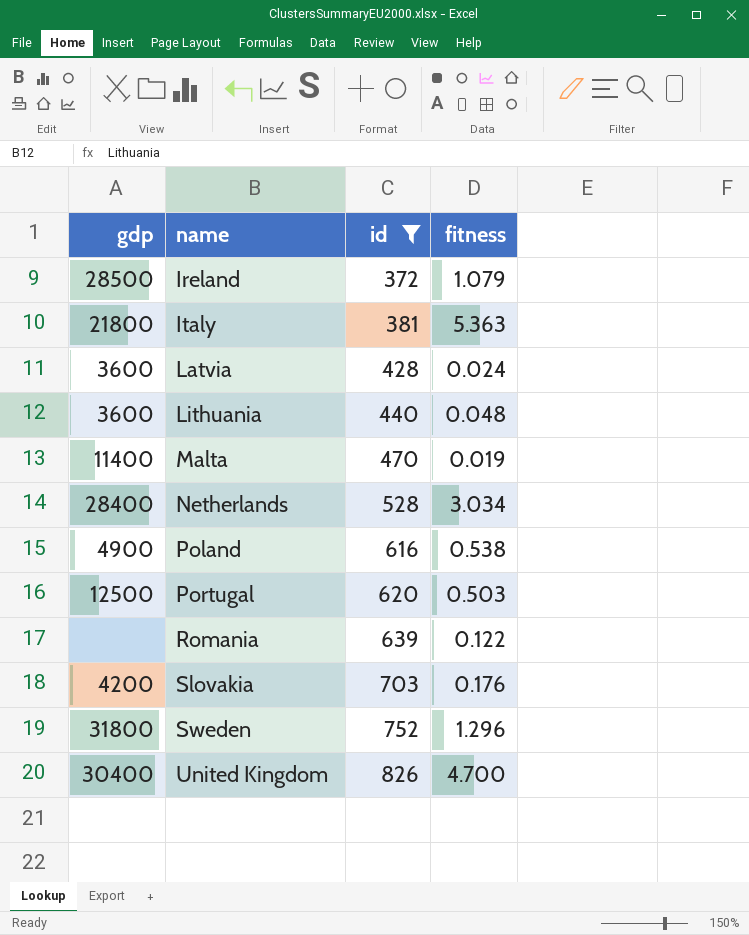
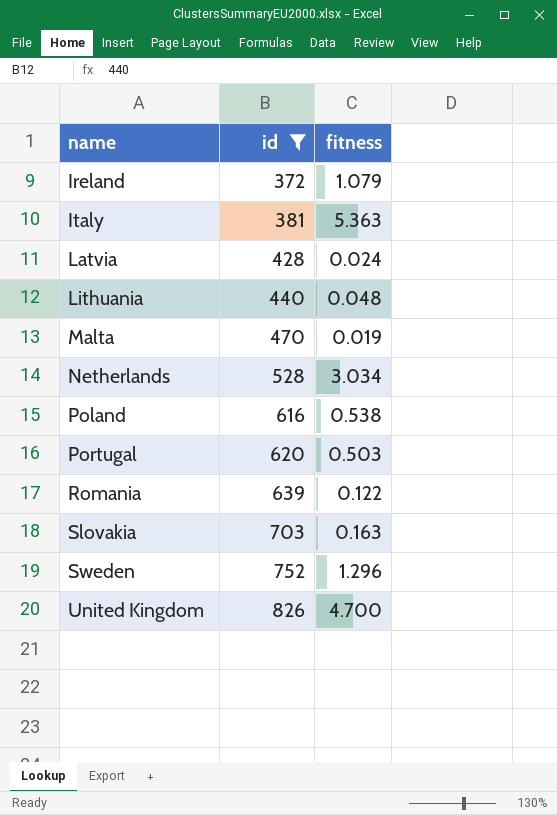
column gdp | position: 1 -> none
Slovakia | fitness: 0.176 -> 0.163

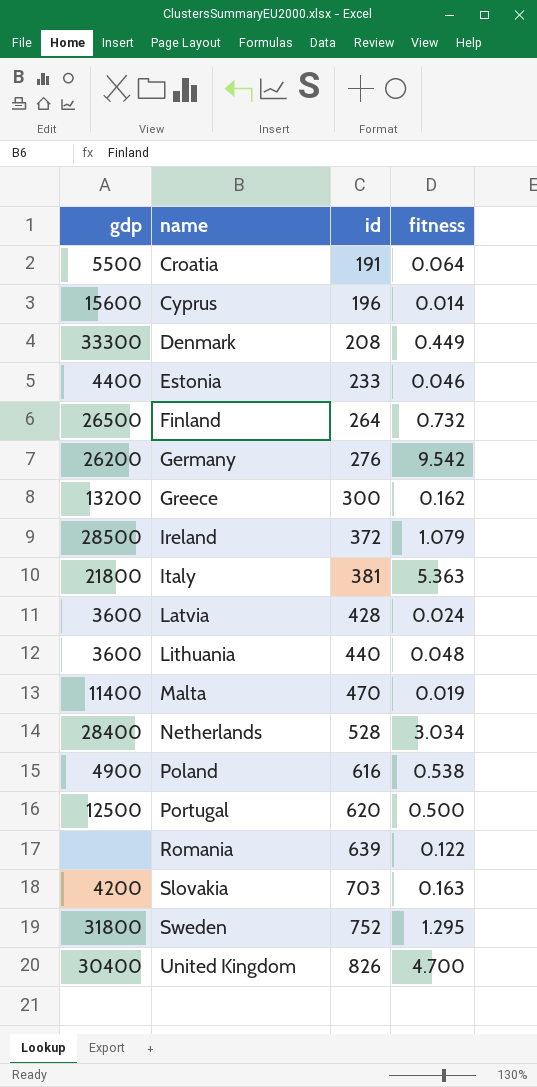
filter: id >= 372 -> none
column gdp | position: none -> 1
Portugal | fitness: 0.503 -> 0.500
Sweden | fitness: 1.296 -> 1.295

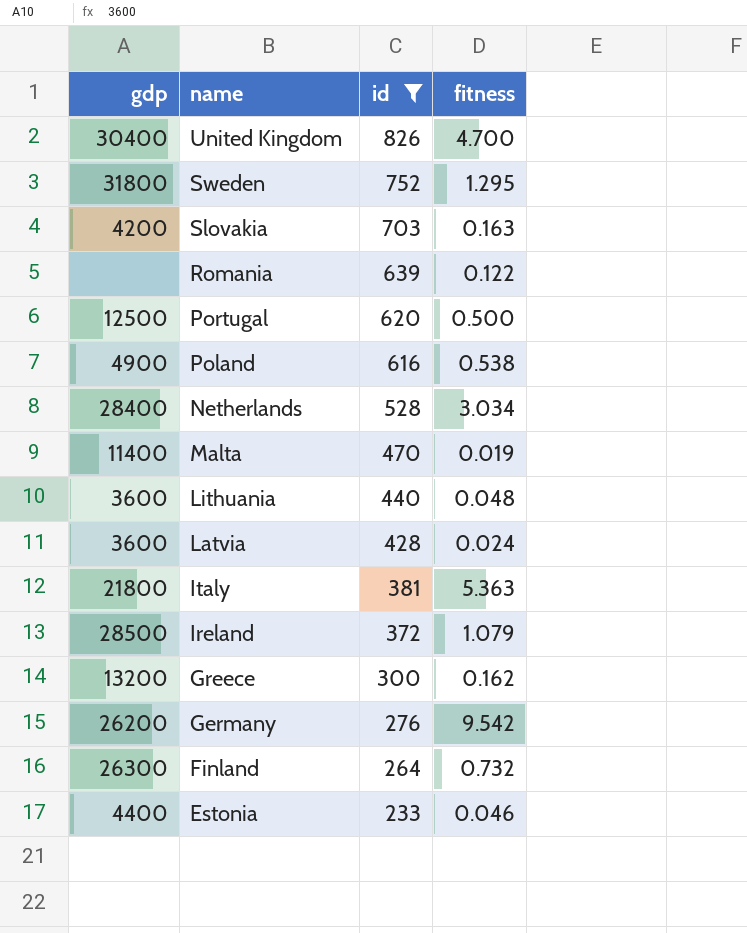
filter: none -> id >= 233
row order: name ascending -> name descending
Finland | gdp: 26500 -> 26300

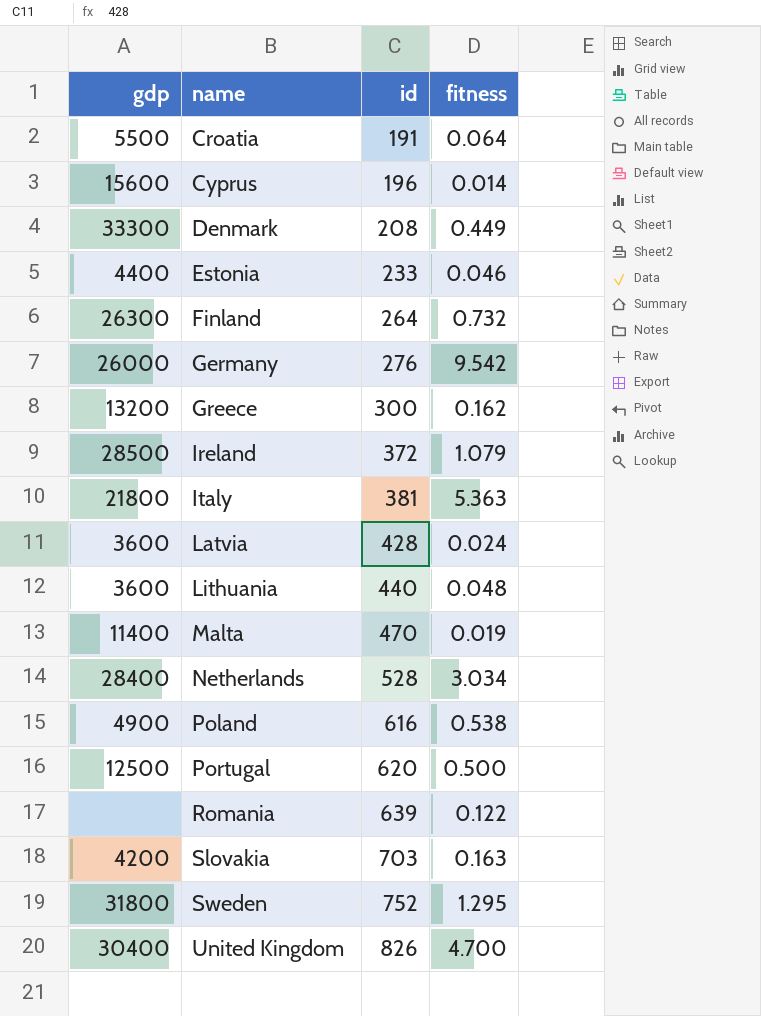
filter: id >= 233 -> none
row order: name descending -> name ascending
Germany | gdp: 26200 -> 26000

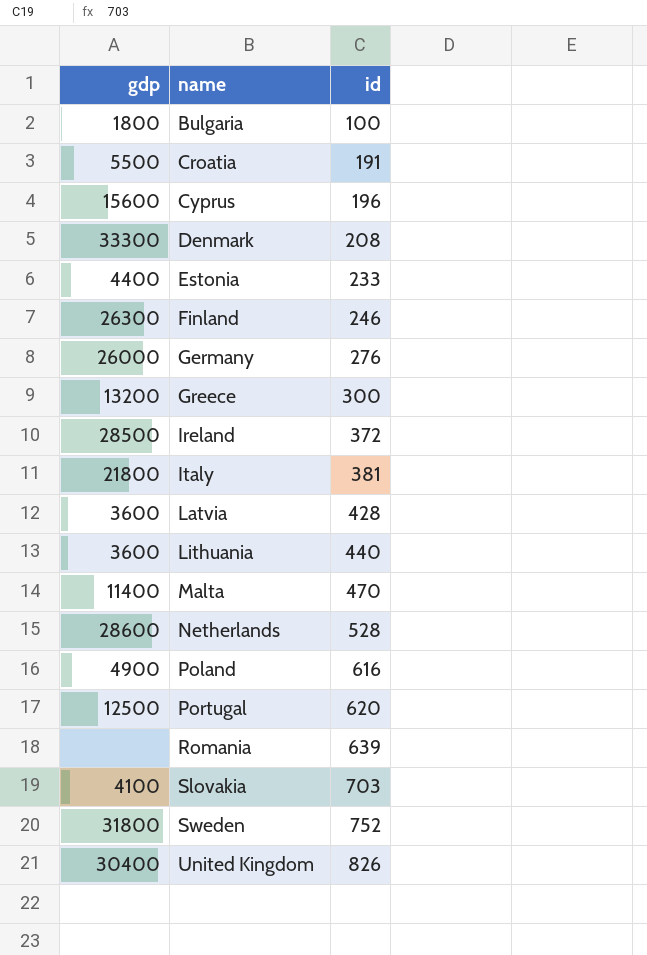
column fitness | position: 4 -> none
row Bulgaria: none -> 1800 | 100
Finland | id: 264 -> 246
Netherlands | gdp: 28400 -> 28600
Slovakia | gdp: 4200 -> 4100

